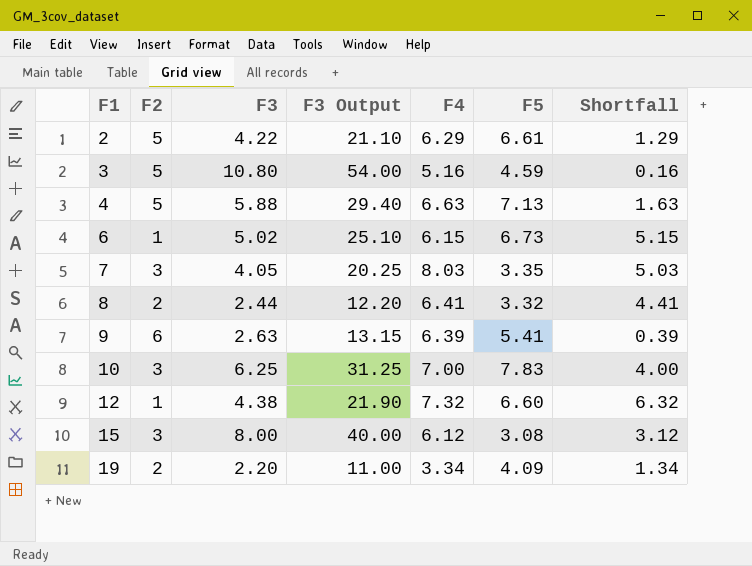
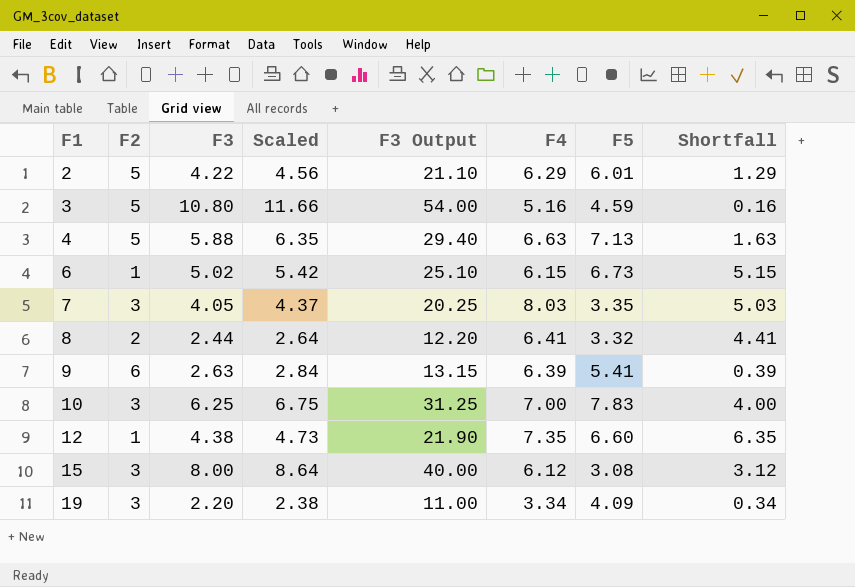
column Scaled | formula: none -> [F3] * 1.08
2 | F5: 6.61 -> 6.01
12 | F4: 7.32 -> 7.35
12 | Shortfall: 6.32 -> 6.35
19 | F2: 2 -> 3
19 | Shortfall: 1.34 -> 0.34

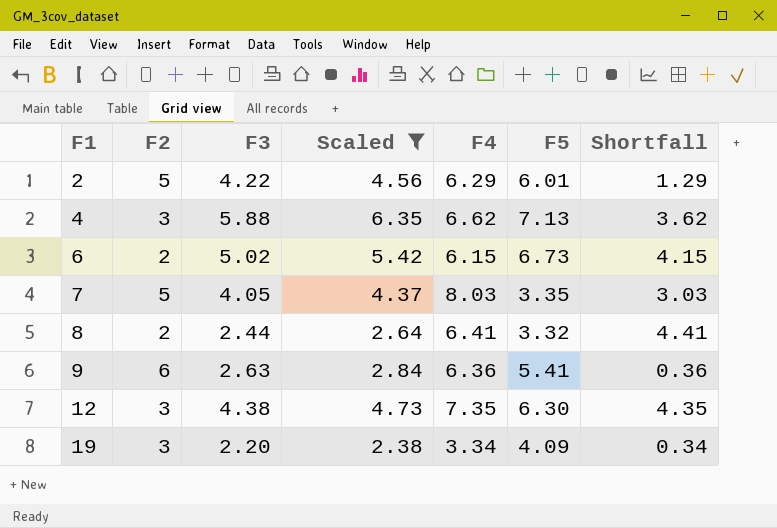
filter: none -> Scaled <= 6.35
column F3 Output | formula: [F3] * 5 -> none
4 | F2: 5 -> 3
4 | F4: 6.63 -> 6.62
4 | Shortfall: 1.63 -> 3.62
6 | F2: 1 -> 2
6 | Shortfall: 5.15 -> 4.15
7 | F2: 3 -> 5
7 | Shortfall: 5.03 -> 3.03
9 | F4: 6.39 -> 6.36
9 | Shortfall: 0.39 -> 0.36
12 | F2: 1 -> 3
12 | F5: 6.60 -> 6.30
12 | Shortfall: 6.35 -> 4.35

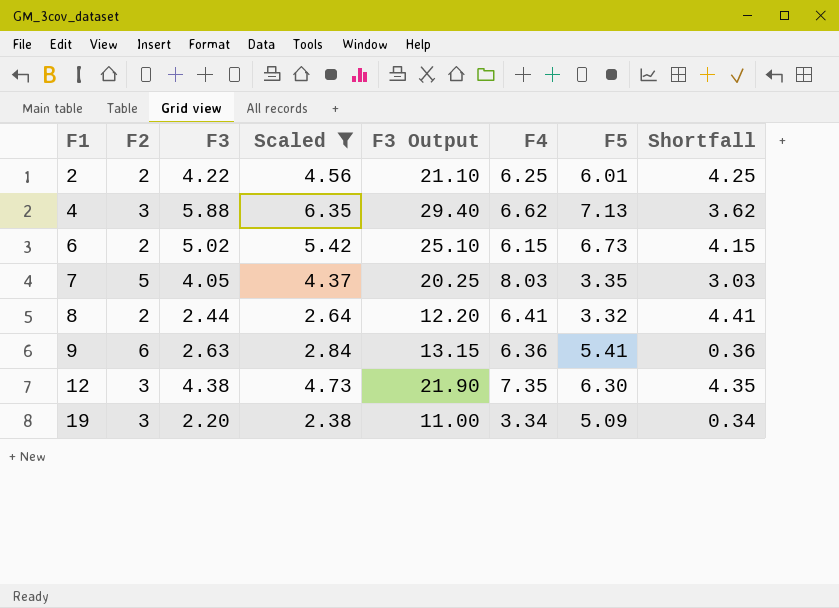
column F3 Output | formula: none -> [F3] * 5
2 | F2: 5 -> 2
2 | F4: 6.29 -> 6.25
2 | Shortfall: 1.29 -> 4.25
19 | F5: 4.09 -> 5.09

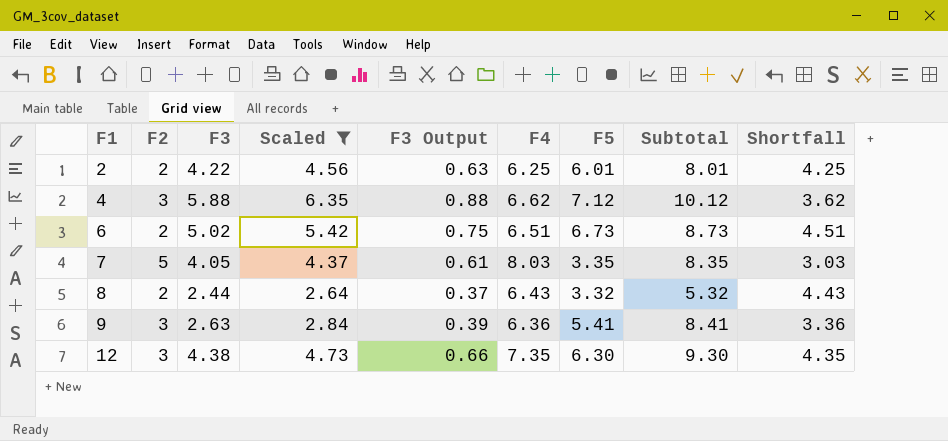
column F3 Output | formula: [F3] * 5 -> [F3] * 0.15
column Subtotal | formula: none -> [F2] + [F5]
row 19: 3 | 2.20 | 2.38 | 11.00 | 3.34 | 5.09 | 0.34 -> none
4 | F5: 7.13 -> 7.12
6 | F4: 6.15 -> 6.51
6 | Shortfall: 4.15 -> 4.51
8 | F4: 6.41 -> 6.43
8 | Shortfall: 4.41 -> 4.43
9 | F2: 6 -> 3
9 | Shortfall: 0.36 -> 3.36

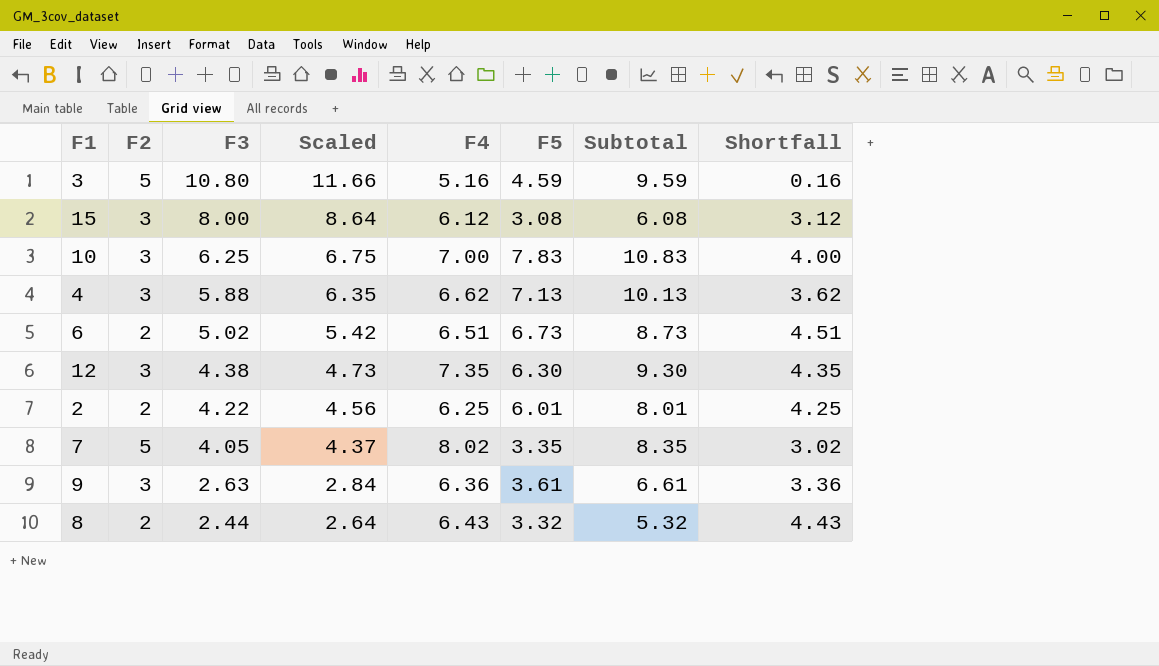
filter: Scaled <= 6.35 -> none
row order: F1 ascending -> F3 descending
column F3 Output | formula: [F3] * 0.15 -> none
4 | F5: 7.12 -> 7.13
4 | Subtotal: 10.12 -> 10.13
7 | F4: 8.03 -> 8.02
7 | Shortfall: 3.03 -> 3.02
9 | F5: 5.41 -> 3.61
9 | Subtotal: 8.41 -> 6.61

